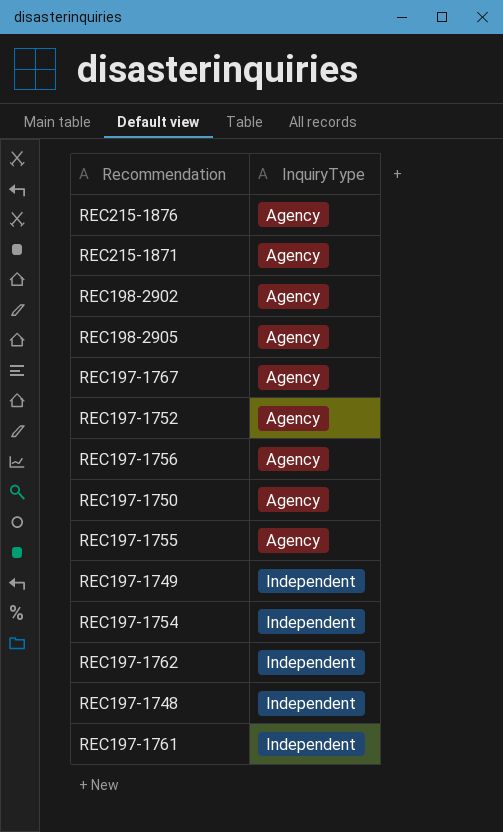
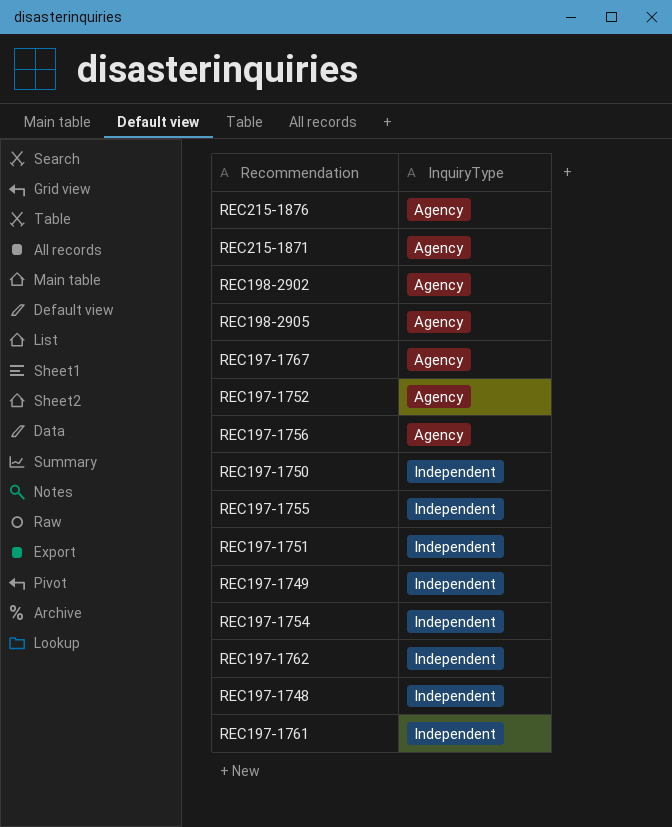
REC197-1750 | InquiryType: Agency -> Independent
REC197-1755 | InquiryType: Agency -> Independent
row REC197-1751: none -> Independent

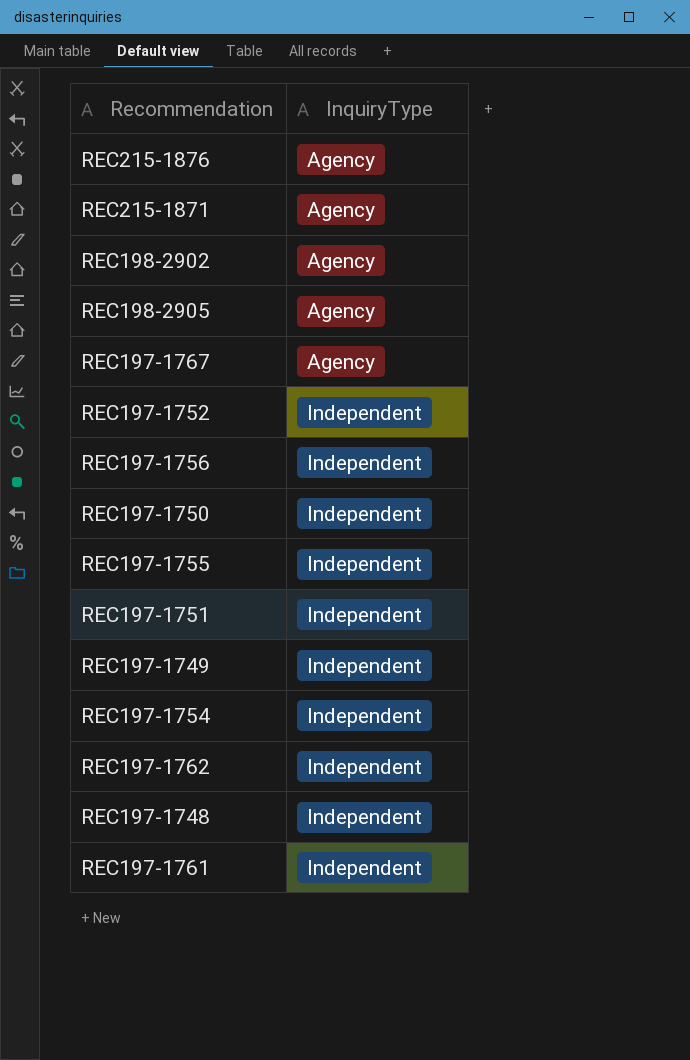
REC197-1752 | InquiryType: Agency -> Independent
REC197-1756 | InquiryType: Agency -> Independent

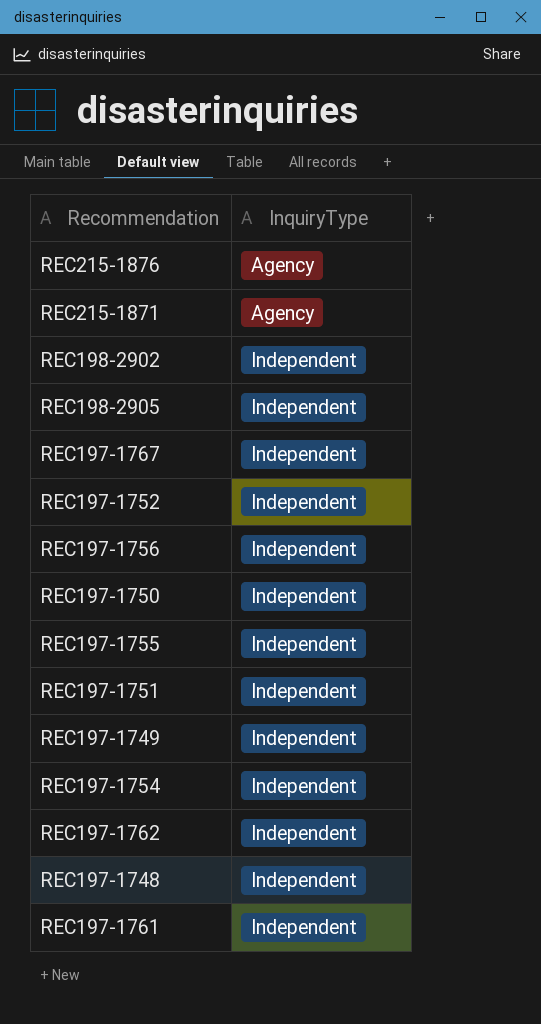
REC198-2902 | InquiryType: Agency -> Independent
REC198-2905 | InquiryType: Agency -> Independent
REC197-1767 | InquiryType: Agency -> Independent

